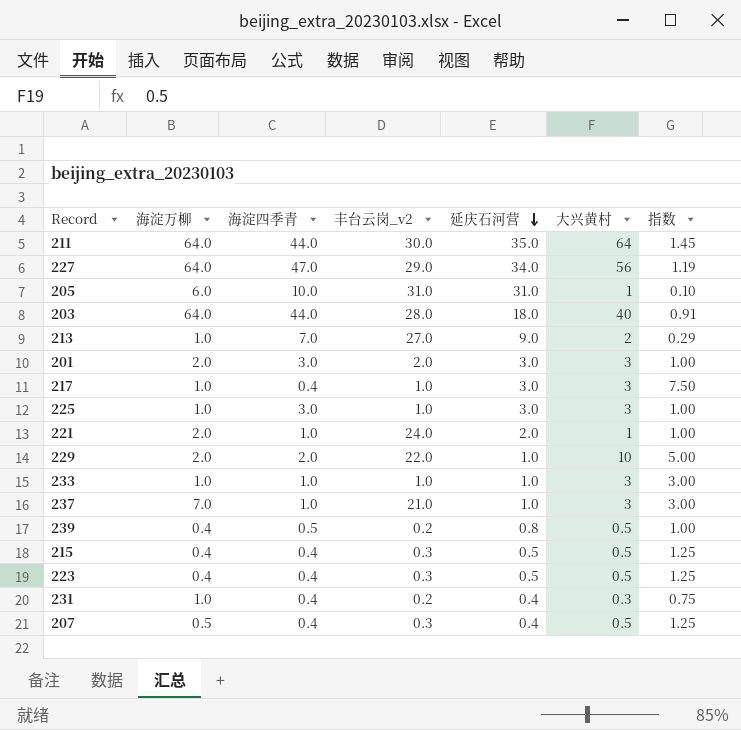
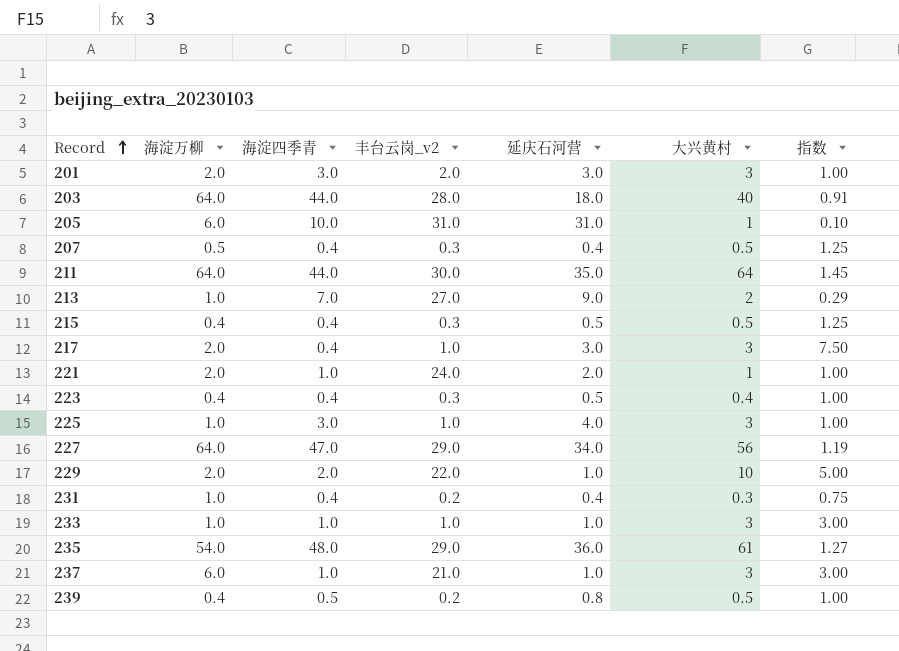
row order: 延庆石河营 descending -> Record ascending
217 | 海淀万柳: 1.0 -> 2.0
223 | 大兴黄村: 0.5 -> 0.4
223 | 指数: 1.25 -> 1.00
225 | 延庆石河营: 3.0 -> 4.0
row 235: none -> 54.0 | 48.0 | 29.0 | 36.0 | 61 | 1.27
237 | 海淀万柳: 7.0 -> 6.0

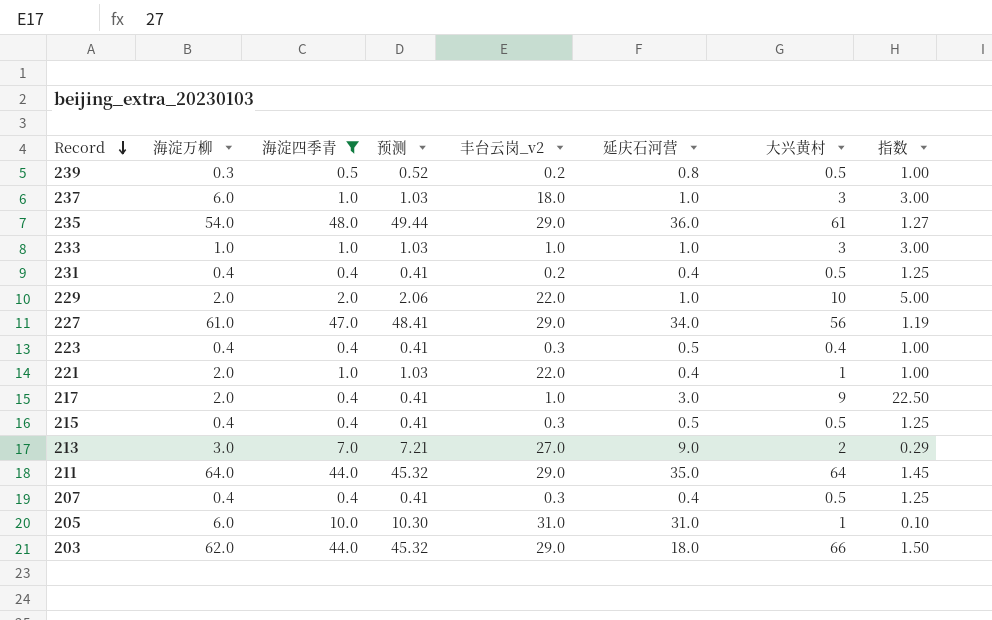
filter: none -> 海淀四季青 != 3.0
row order: Record ascending -> Record descending
column 预测 | formula: none -> [海淀四季青] * 1.03
239 | 海淀万柳: 0.4 -> 0.3
237 | 丰台云岗_v2: 21.0 -> 18.0
231 | 海淀万柳: 1.0 -> 0.4
231 | 大兴黄村: 0.3 -> 0.5
231 | 指数: 0.75 -> 1.25
227 | 海淀万柳: 64.0 -> 61.0
221 | 丰台云岗_v2: 24.0 -> 22.0
221 | 延庆石河营: 2.0 -> 0.4
217 | 大兴黄村: 3 -> 9
217 | 指数: 7.50 -> 22.50
213 | 海淀万柳: 1.0 -> 3.0
211 | 丰台云岗_v2: 30.0 -> 29.0
207 | 海淀万柳: 0.5 -> 0.4
203 | 海淀万柳: 64.0 -> 62.0
203 | 丰台云岗_v2: 28.0 -> 29.0
203 | 大兴黄村: 40 -> 66
203 | 指数: 0.91 -> 1.50

